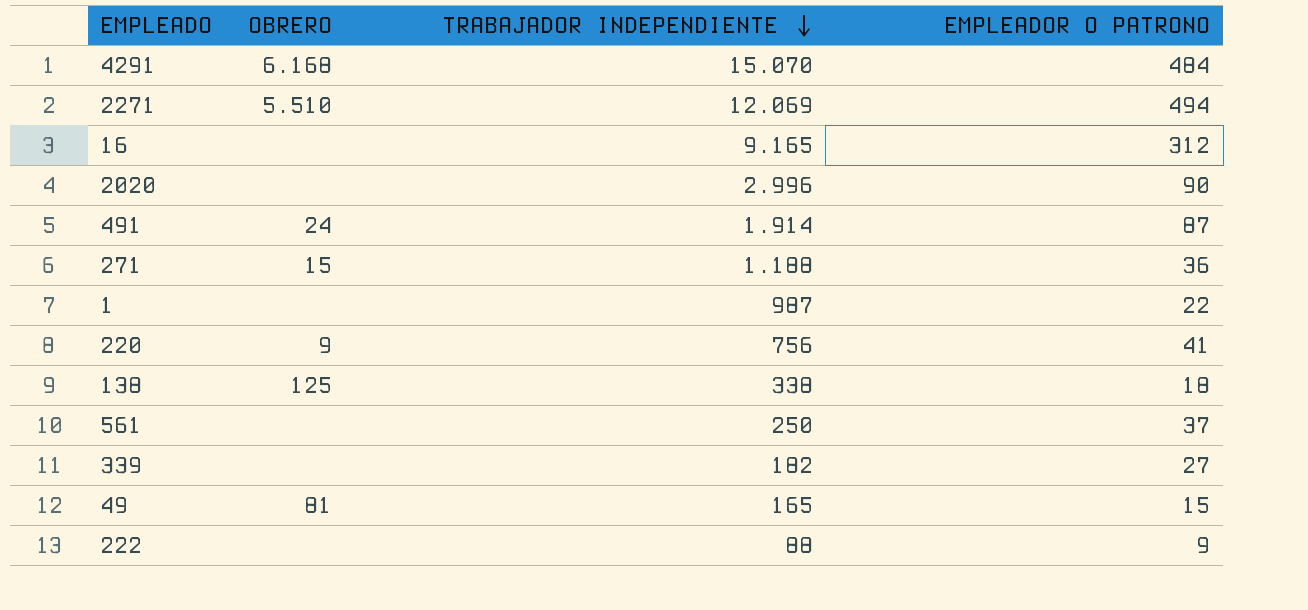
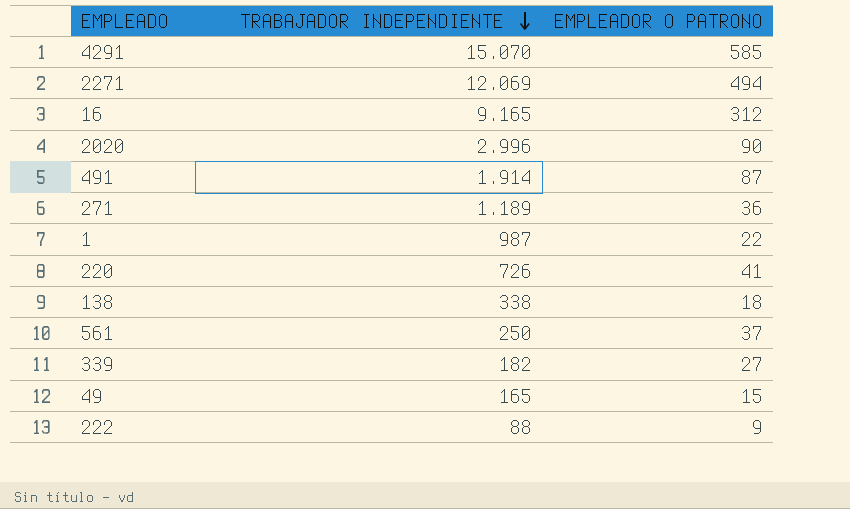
column OBRERO | position: 2 -> none
4291 | EMPLEADOR O PATRONO: 484 -> 585
271 | TRABAJADOR INDEPENDIENTE: 1.188 -> 1.189
220 | TRABAJADOR INDEPENDIENTE: 756 -> 726

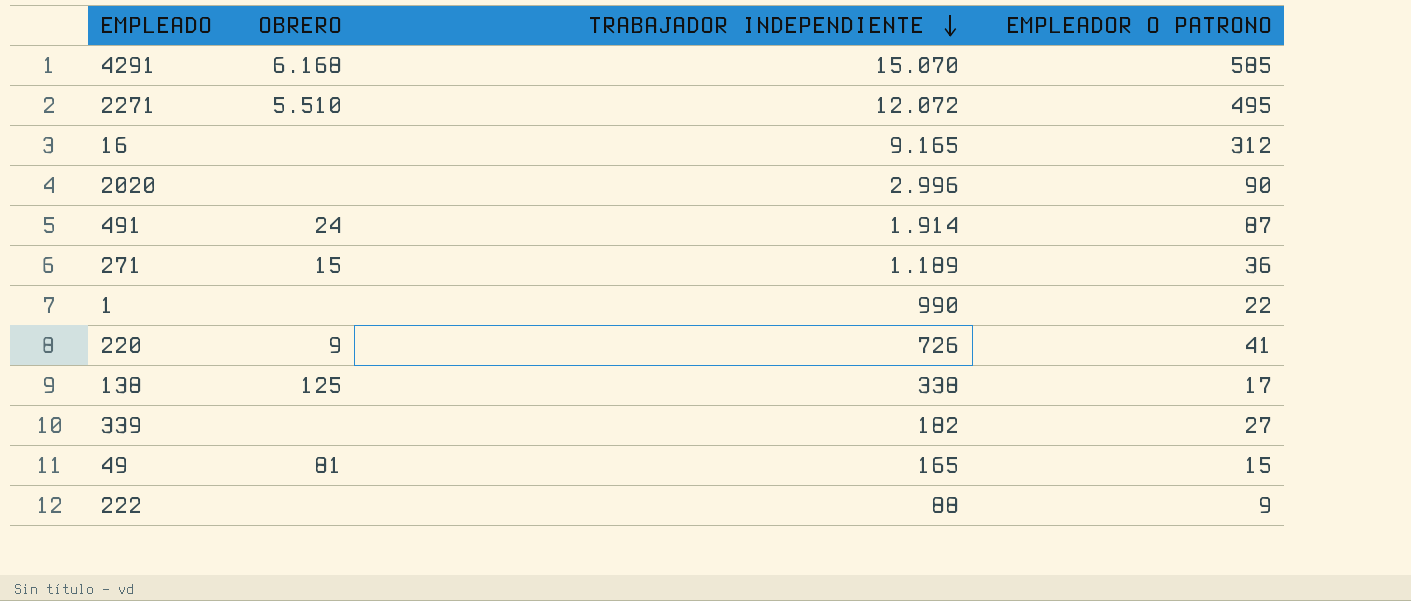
column OBRERO | position: none -> 2
row 561: 250 | 37 -> none
2271 | TRABAJADOR INDEPENDIENTE: 12.069 -> 12.072
2271 | EMPLEADOR O PATRONO: 494 -> 495
1 | TRABAJADOR INDEPENDIENTE: 987 -> 990
138 | EMPLEADOR O PATRONO: 18 -> 17

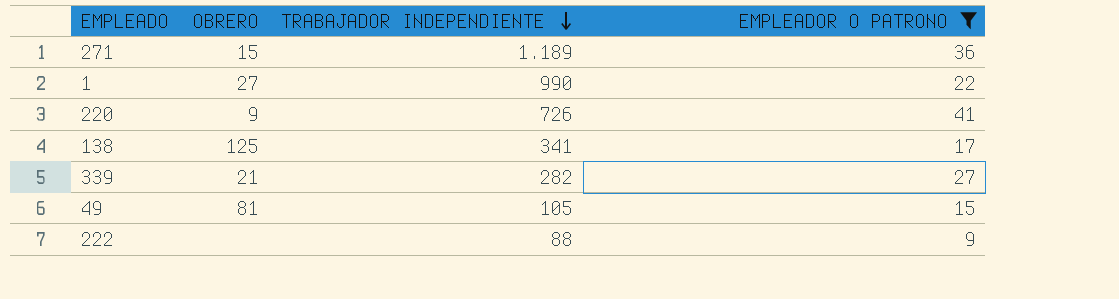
filter: none -> EMPLEADOR O PATRONO <= 41
1 | OBRERO: none -> 27
138 | TRABAJADOR INDEPENDIENTE: 338 -> 341
339 | OBRERO: none -> 21
339 | TRABAJADOR INDEPENDIENTE: 182 -> 282
49 | TRABAJADOR INDEPENDIENTE: 165 -> 105

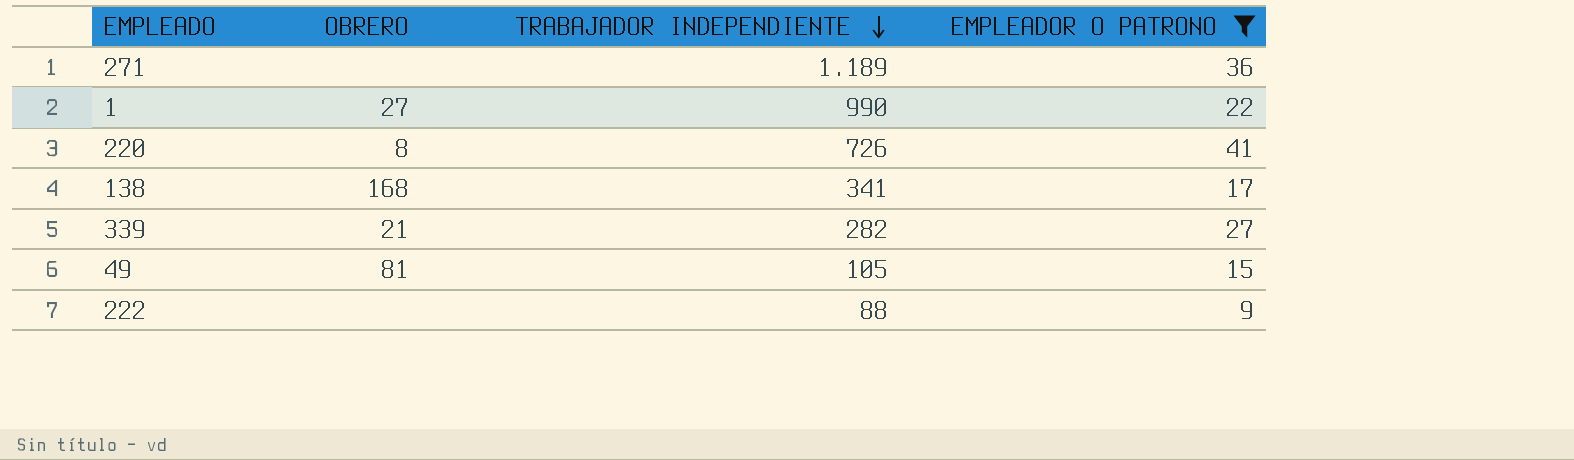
271 | OBRERO: 15 -> none
220 | OBRERO: 9 -> 8
138 | OBRERO: 125 -> 168

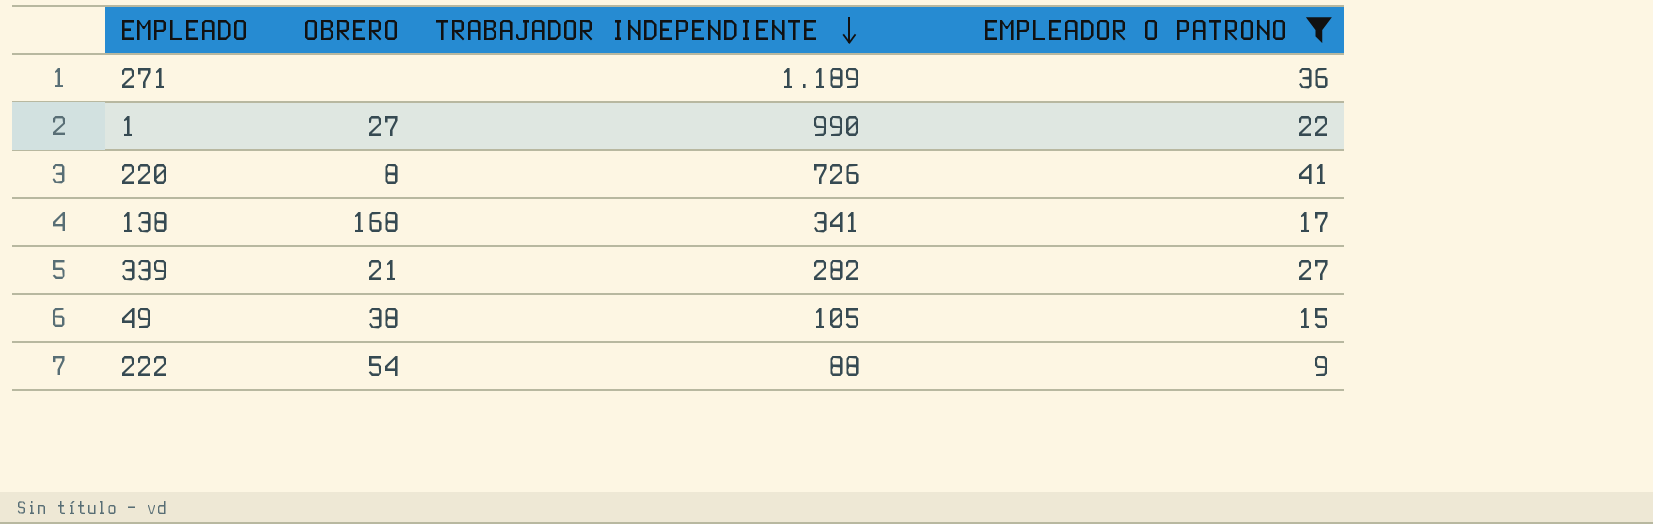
49 | OBRERO: 81 -> 38
222 | OBRERO: none -> 54

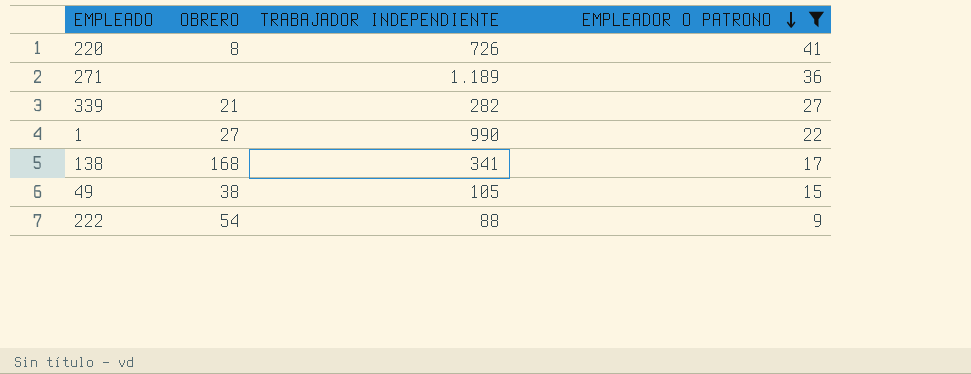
row order: TRABAJADOR INDEPENDIENTE descending -> EMPLEADOR O PATRONO descending

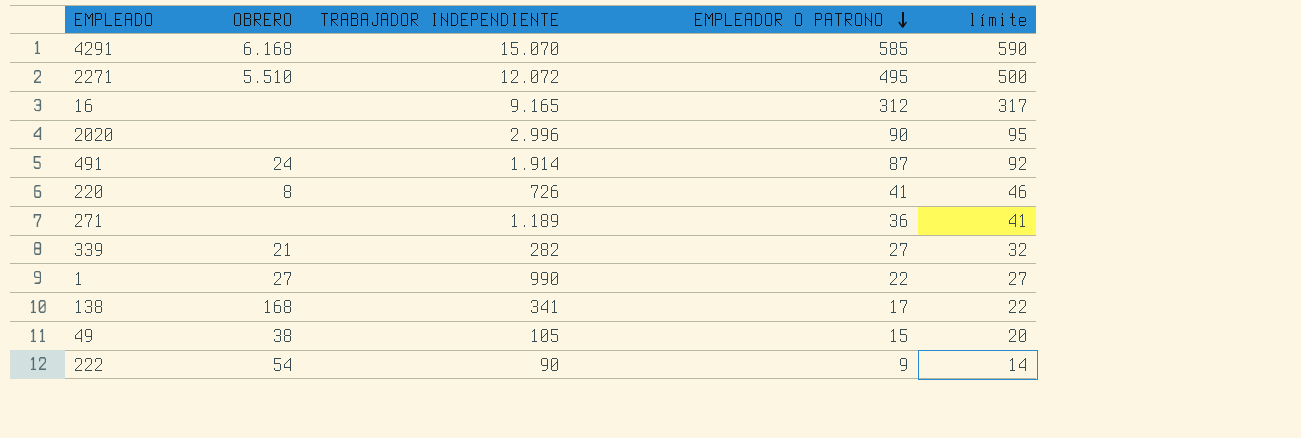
filter: EMPLEADOR O PATRONO <= 41 -> none
column límite | formula: none -> [EMPLEADOR O PATRONO] + 5
222 | TRABAJADOR INDEPENDIENTE: 88 -> 90

